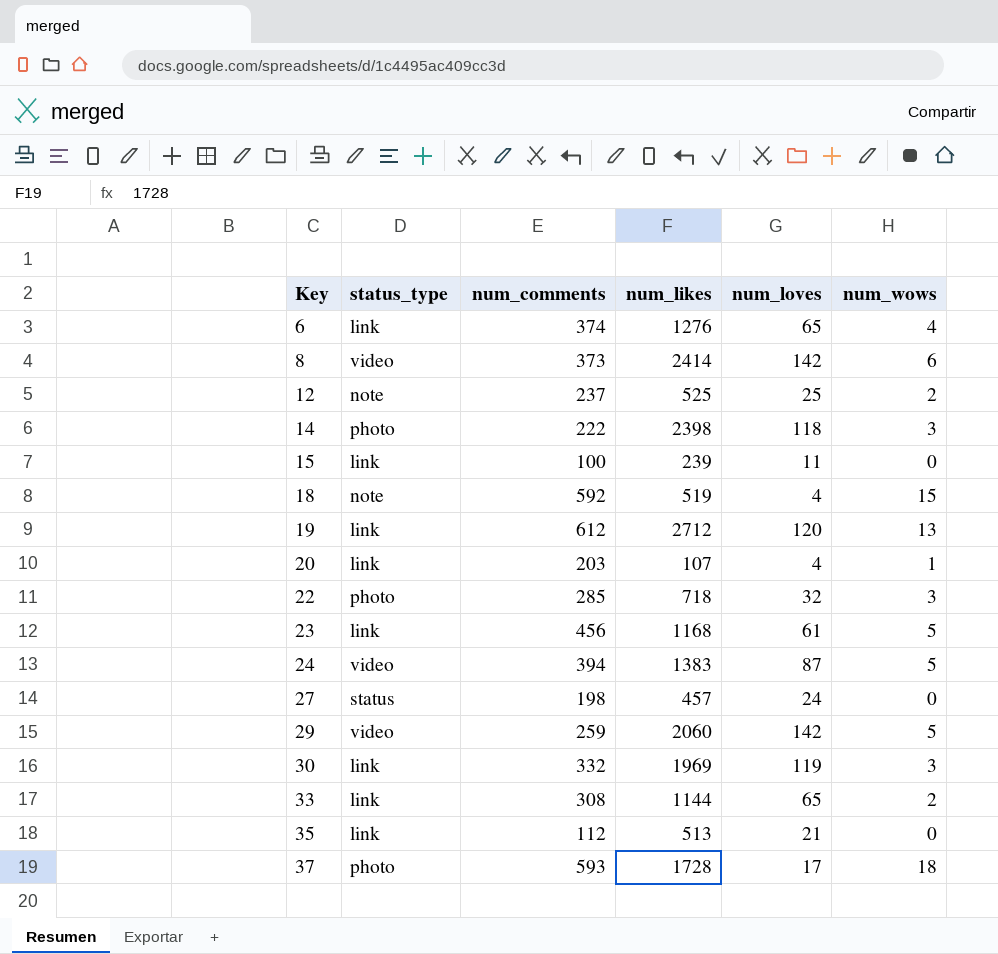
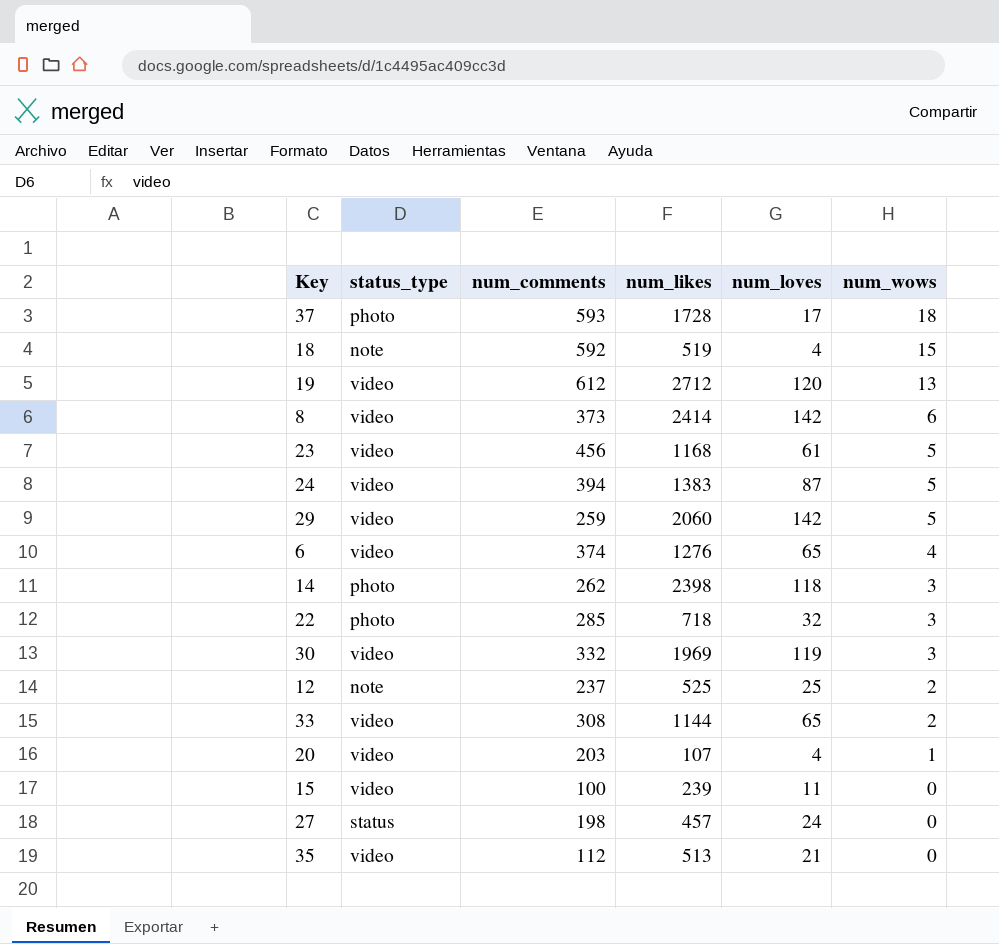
row order: Key ascending -> num_wows descending
19 | status_type: link -> video
23 | status_type: link -> video
6 | status_type: link -> video
14 | num_comments: 222 -> 262
30 | status_type: link -> video
33 | status_type: link -> video
20 | status_type: link -> video
15 | status_type: link -> video
35 | status_type: link -> video

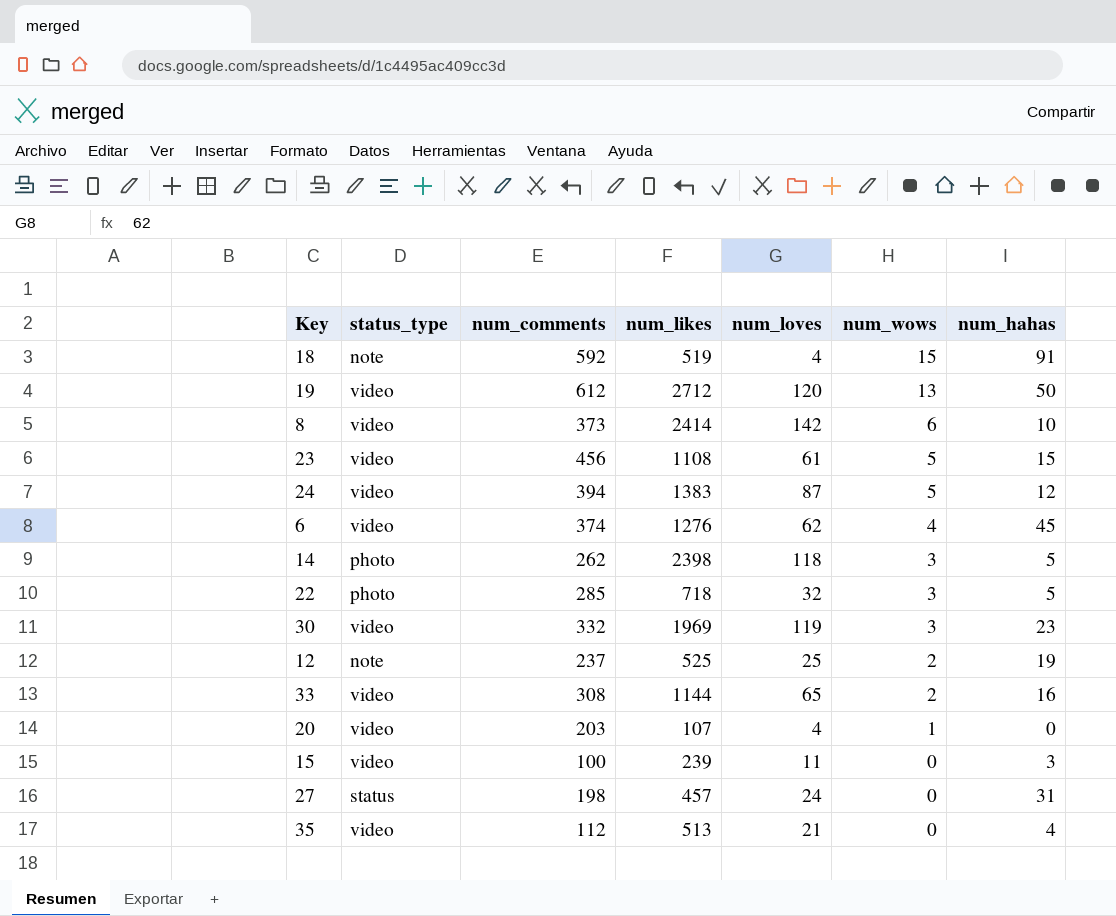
column num_hahas | position: none -> 7
row 37: photo | 593 | 1728 | 17 | 18 -> none
row 29: video | 259 | 2060 | 142 | 5 -> none
23 | num_likes: 1168 -> 1108
6 | num_loves: 65 -> 62

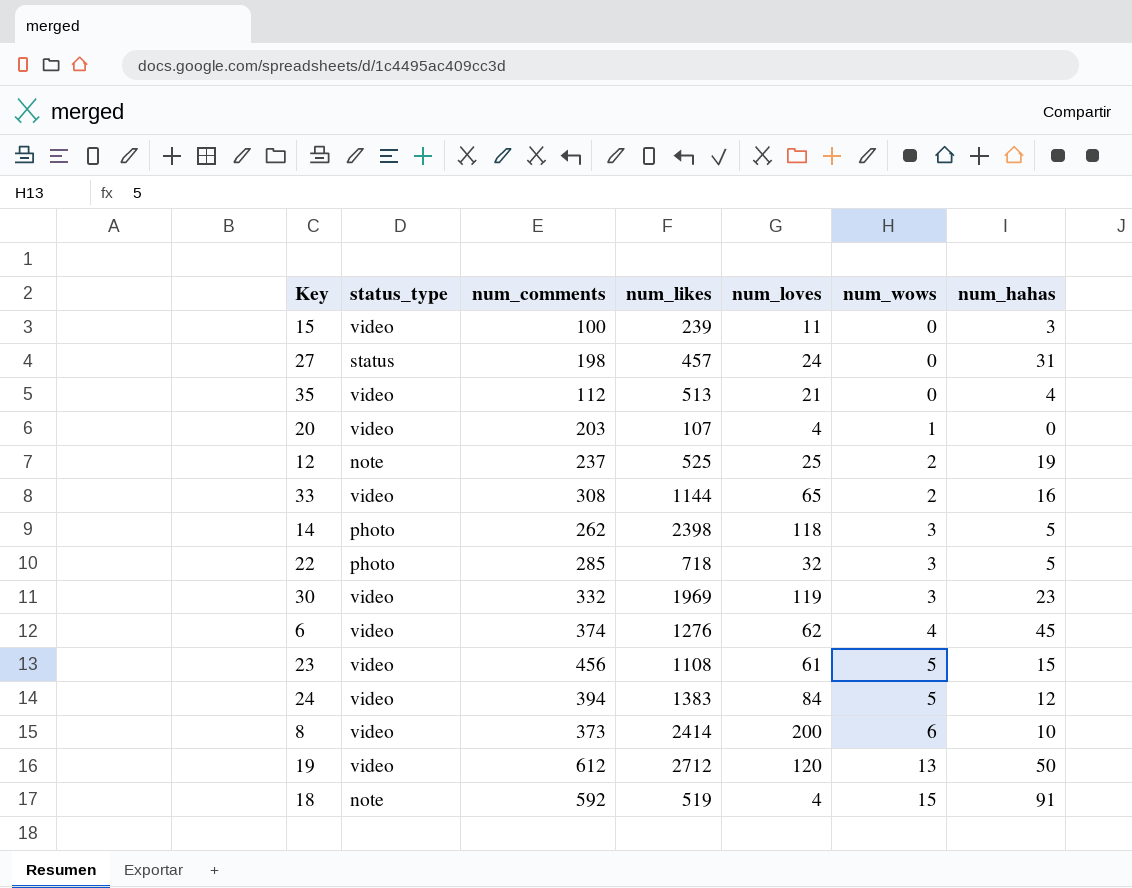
row order: num_wows descending -> num_wows ascending
24 | num_loves: 87 -> 84
8 | num_loves: 142 -> 200

